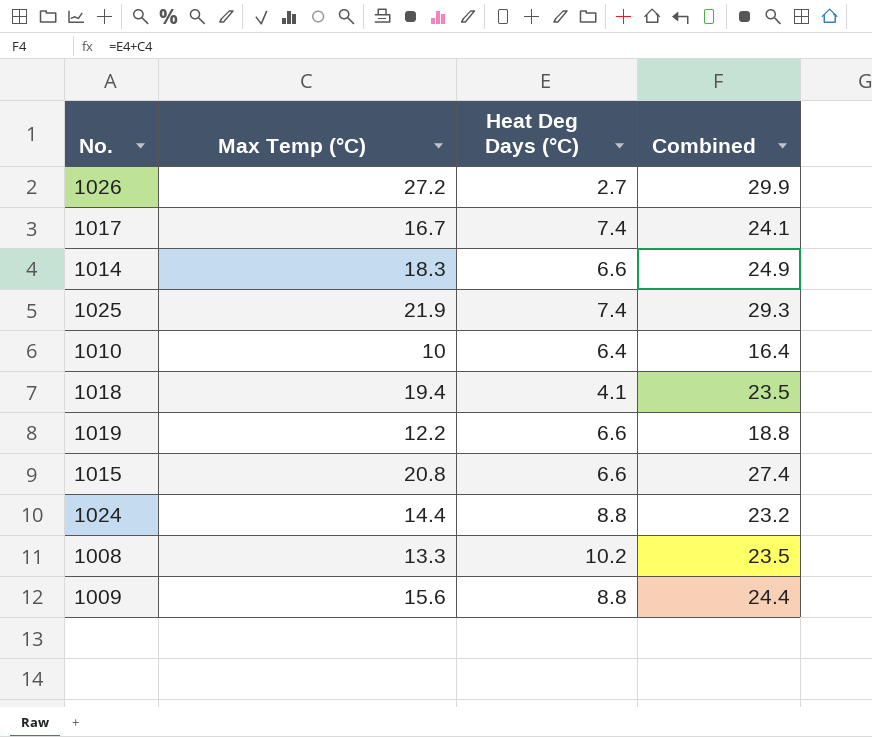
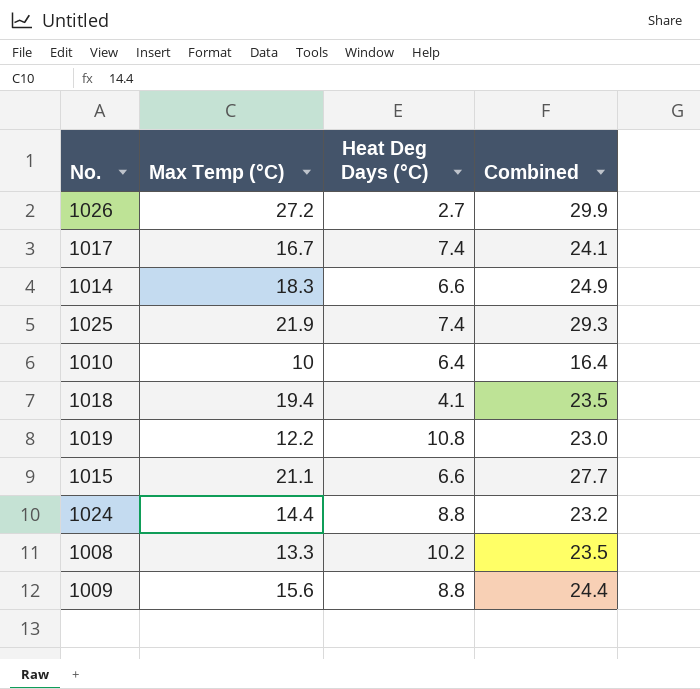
1019 | Heat Deg Days (°C): 6.6 -> 10.8
1019 | Combined: 18.8 -> 23.0
1015 | Max Temp (°C): 20.8 -> 21.1
1015 | Combined: 27.4 -> 27.7

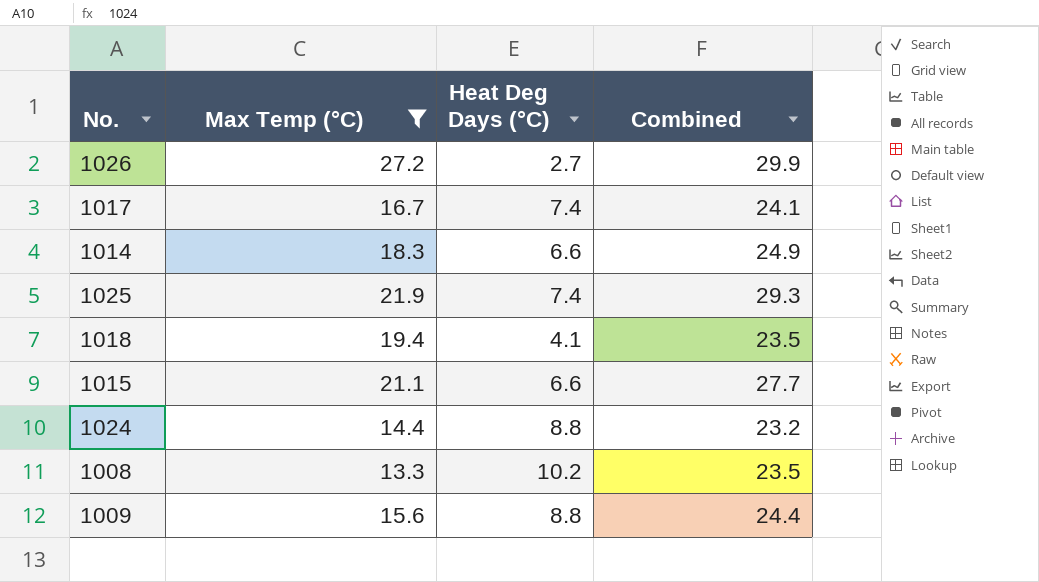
filter: none -> Max Temp (°C) >= 13.3

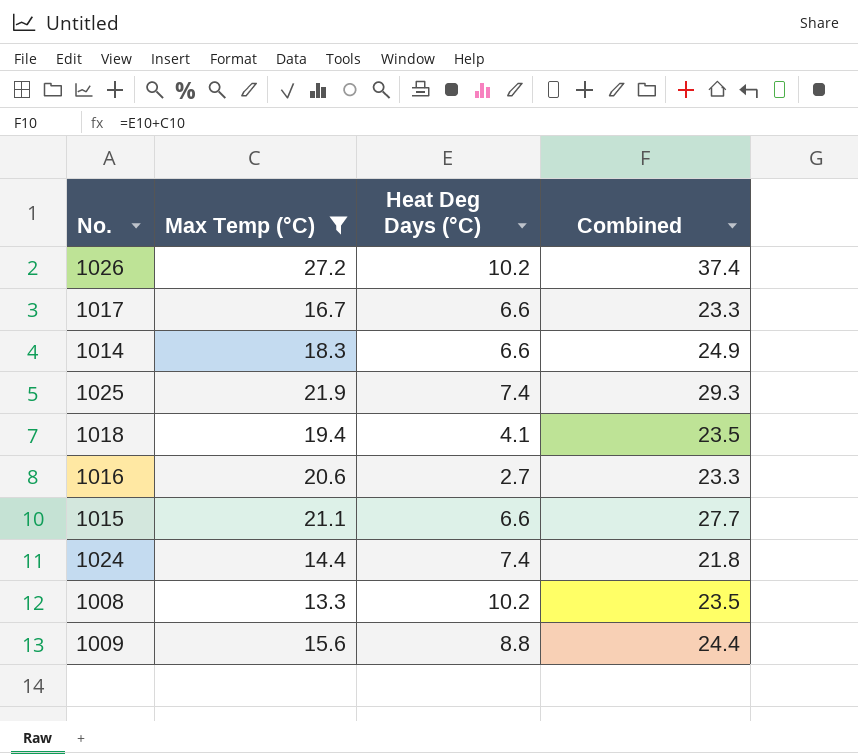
1026 | Heat Deg Days (°C): 2.7 -> 10.2
1026 | Combined: 29.9 -> 37.4
1017 | Heat Deg Days (°C): 7.4 -> 6.6
1017 | Combined: 24.1 -> 23.3
row 1016: none -> 20.6 | 2.7 | 23.3
1024 | Heat Deg Days (°C): 8.8 -> 7.4
1024 | Combined: 23.2 -> 21.8

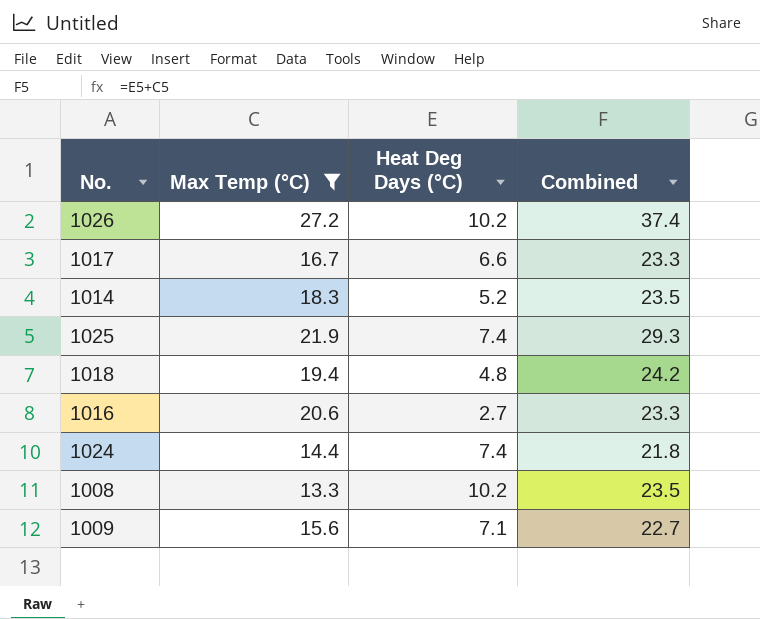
row 1015: 21.1 | 6.6 | 27.7 -> none
1014 | Heat Deg Days (°C): 6.6 -> 5.2
1014 | Combined: 24.9 -> 23.5
1018 | Heat Deg Days (°C): 4.1 -> 4.8
1018 | Combined: 23.5 -> 24.2
1009 | Heat Deg Days (°C): 8.8 -> 7.1
1009 | Combined: 24.4 -> 22.7

